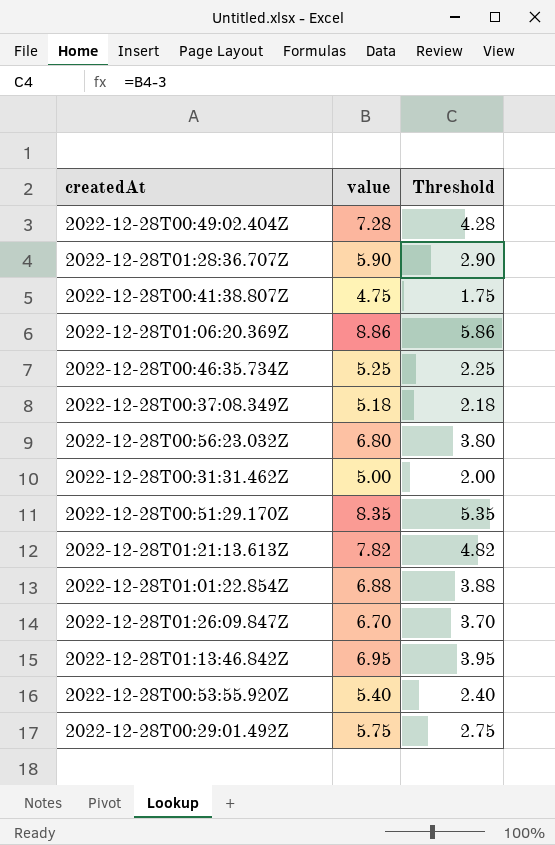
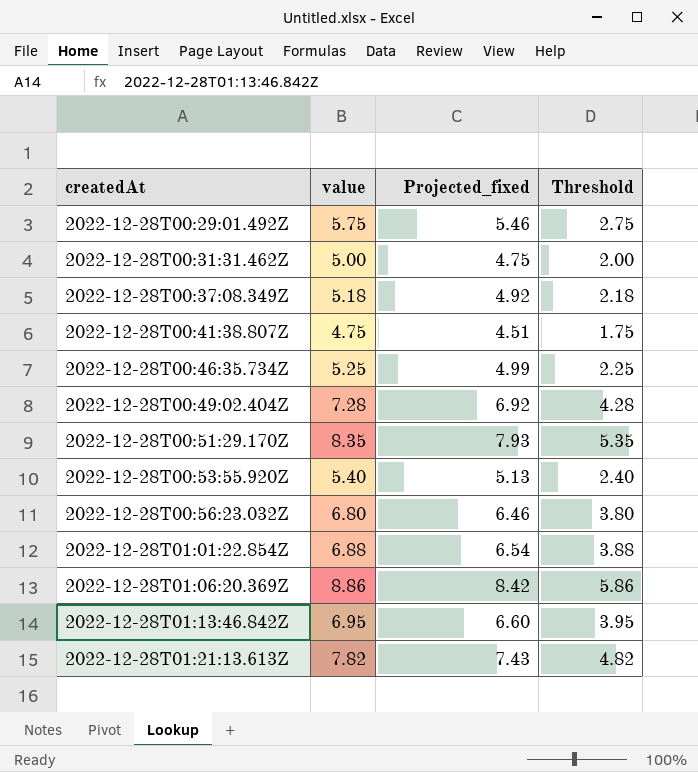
row order: none -> createdAt ascending
column Projected_fixed | formula: none -> [value] * 0.95
row 2022-12-28T01:28:36.707Z: 5.90 | 2.90 -> none
row 2022-12-28T01:26:09.847Z: 6.70 | 3.70 -> none

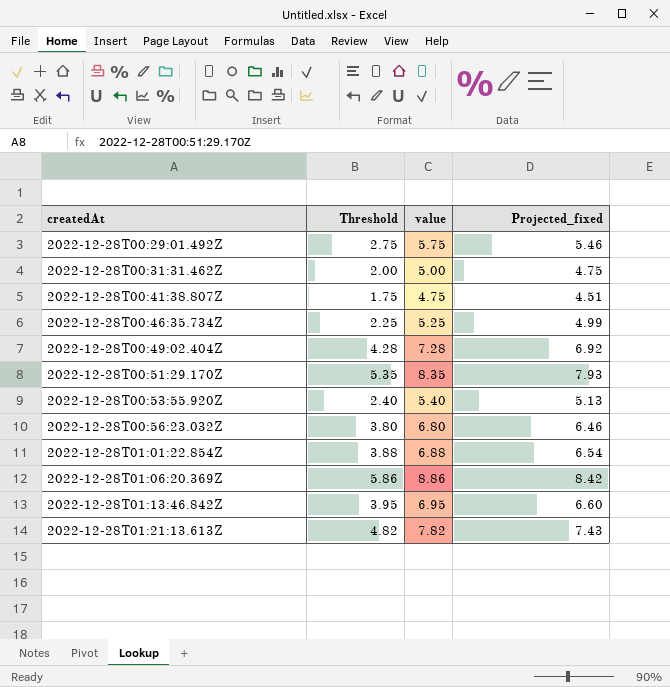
column Threshold | position: 4 -> 2
row 2022-12-28T00:37:08.349Z: 5.18 | 4.92 | 2.18 -> none

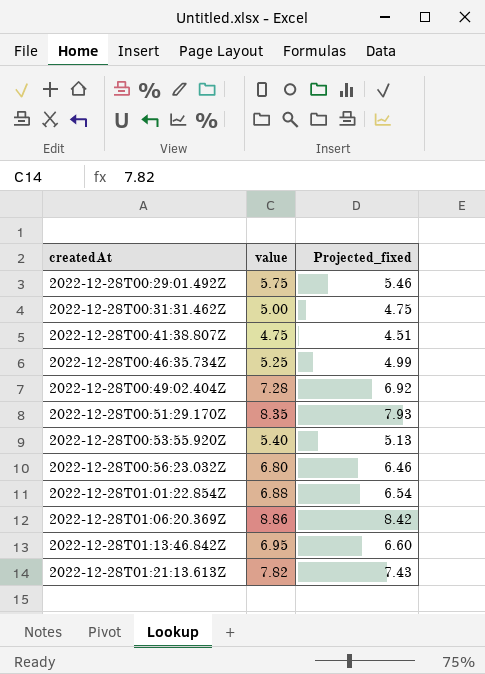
column Threshold | formula: [value] - 3 -> none

